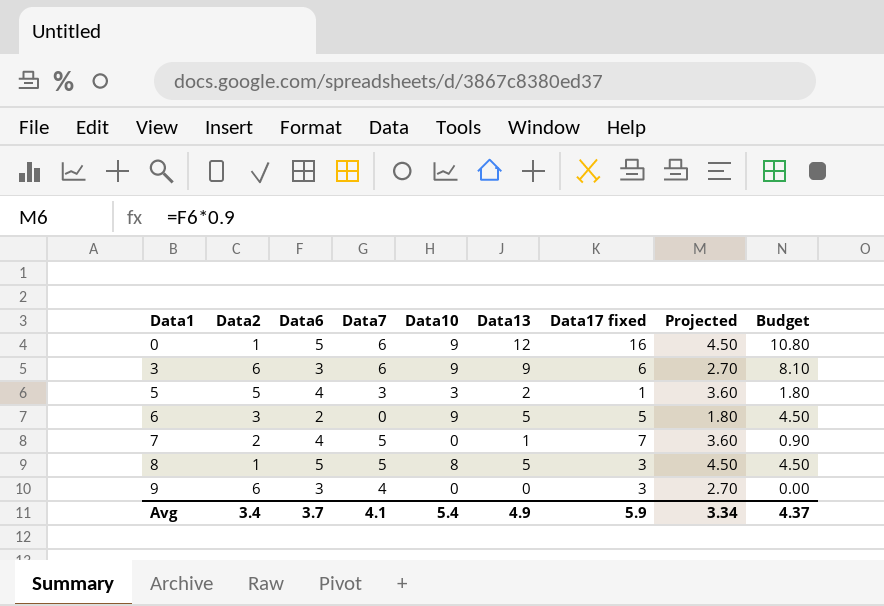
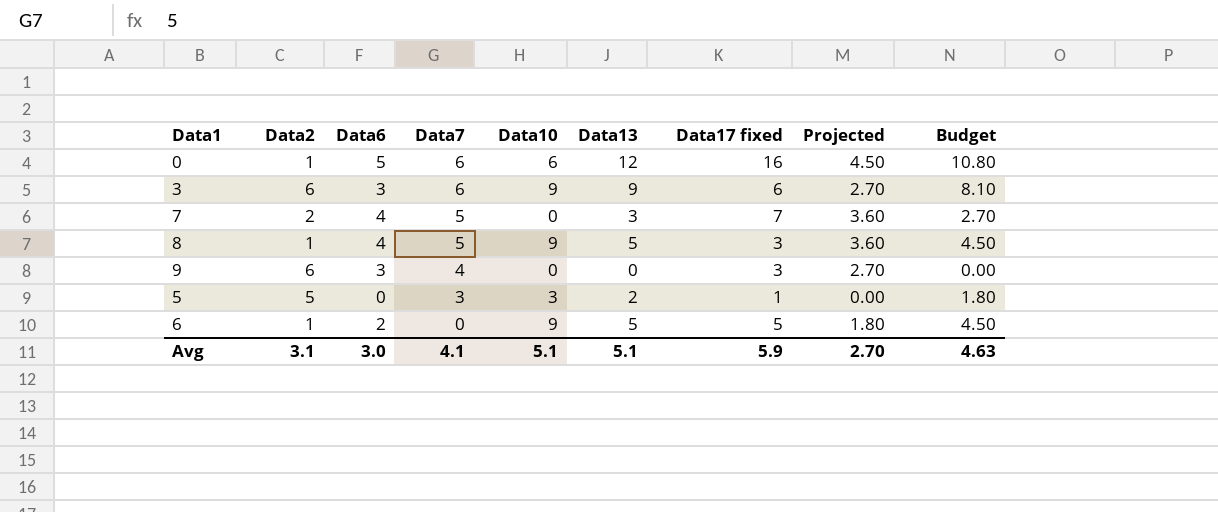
row order: Data1 ascending -> Data7 descending
0 | Data10: 9 -> 6
7 | Data13: 1 -> 3
7 | Budget: 0.90 -> 2.70
8 | Data6: 5 -> 4
8 | Data10: 8 -> 9
8 | Projected: 4.50 -> 3.60
5 | Data6: 4 -> 0
5 | Projected: 3.60 -> 0.00
6 | Data2: 3 -> 1
Avg | Data2: 3.4 -> 3.1
Avg | Data6: 3.7 -> 3.0
Avg | Data10: 5.4 -> 5.1
Avg | Data13: 4.9 -> 5.1
Avg | Projected: 3.34 -> 2.70
Avg | Budget: 4.37 -> 4.63

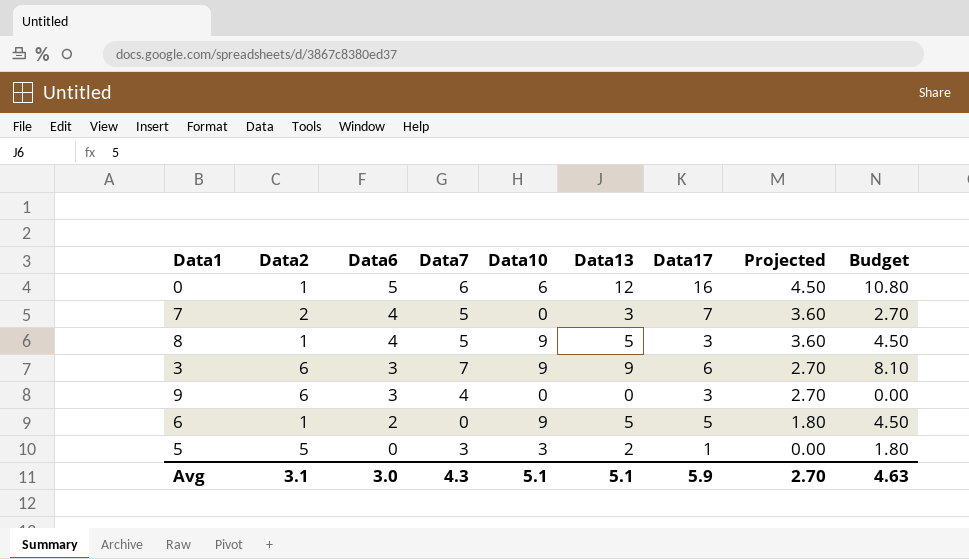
row order: Data7 descending -> Data6 descending
column name: Data17 fixed -> Data17
3 | Data7: 6 -> 7
Avg | Data7: 4.1 -> 4.3

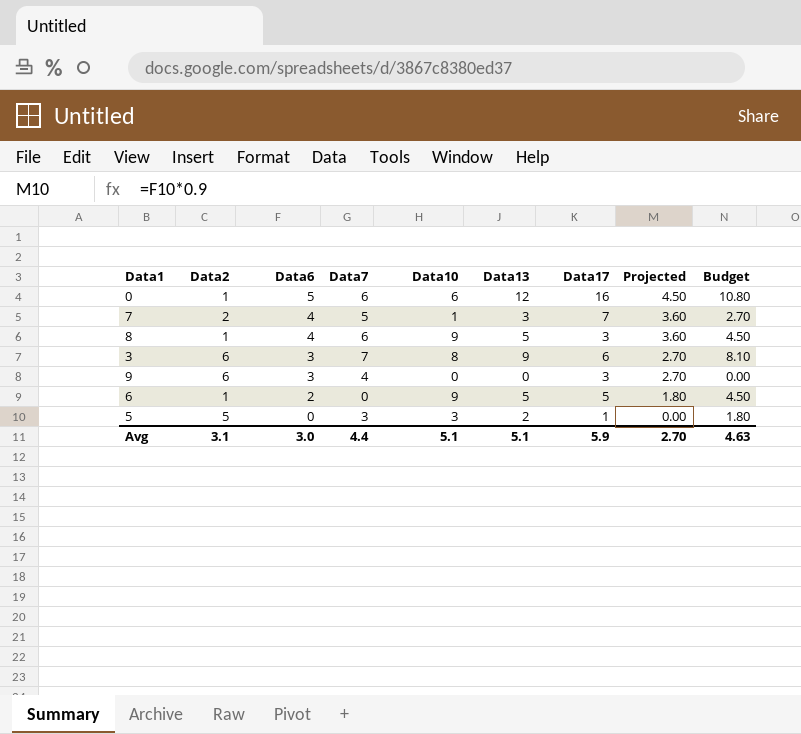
7 | Data10: 0 -> 1
8 | Data7: 5 -> 6
3 | Data10: 9 -> 8
Avg | Data7: 4.3 -> 4.4

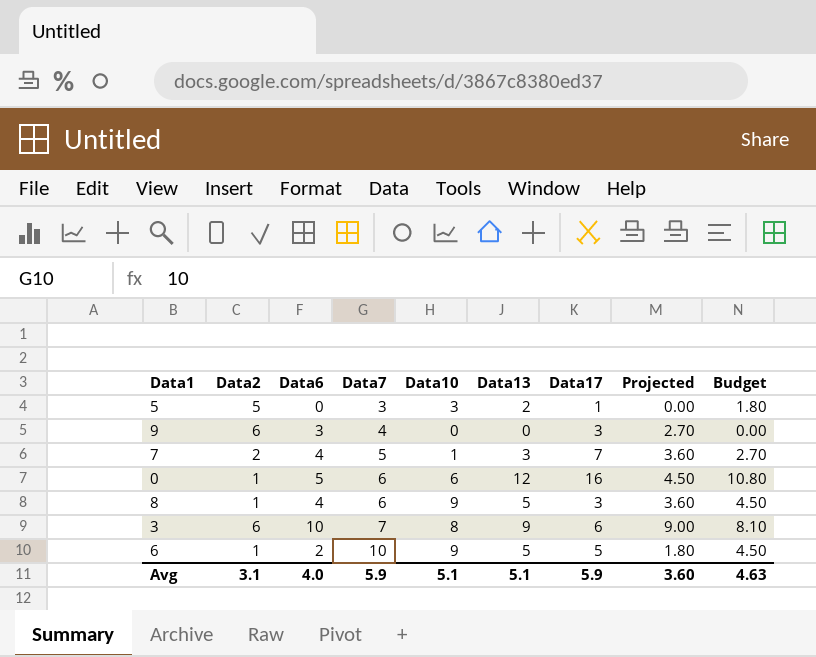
row order: Data6 descending -> Data7 ascending
3 | Data6: 3 -> 10
3 | Projected: 2.70 -> 9.00
6 | Data7: 0 -> 10
Avg | Data6: 3.0 -> 4.0
Avg | Data7: 4.4 -> 5.9
Avg | Projected: 2.70 -> 3.60

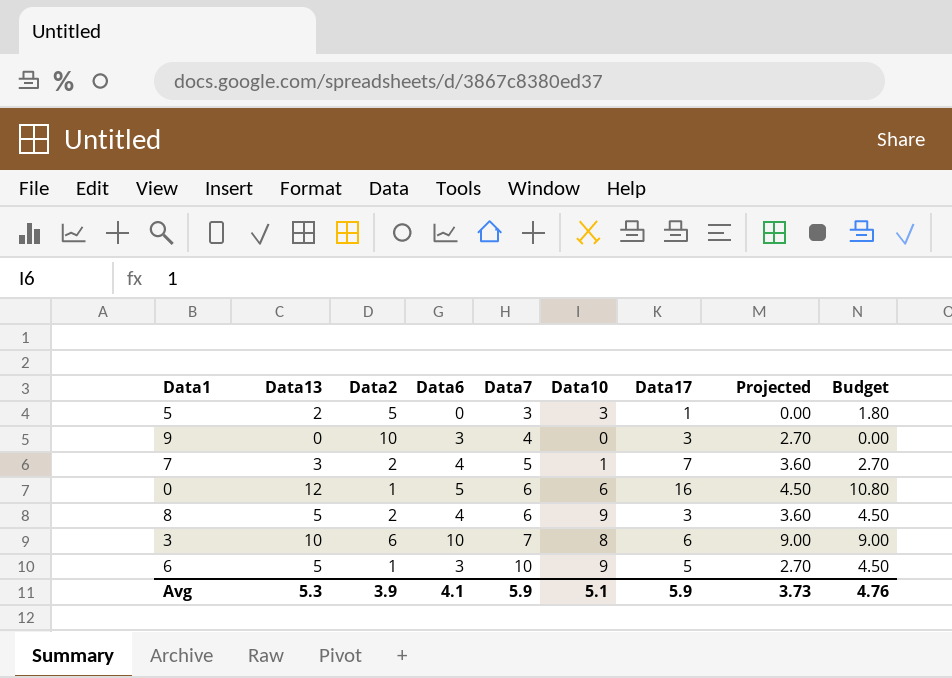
column Data13 | position: 6 -> 2
9 | Data2: 6 -> 10
8 | Data2: 1 -> 2
3 | Data13: 9 -> 10
3 | Budget: 8.10 -> 9.00
6 | Data6: 2 -> 3
6 | Projected: 1.80 -> 2.70
Avg | Data13: 5.1 -> 5.3
Avg | Data2: 3.1 -> 3.9
Avg | Data6: 4.0 -> 4.1
Avg | Projected: 3.60 -> 3.73
Avg | Budget: 4.63 -> 4.76

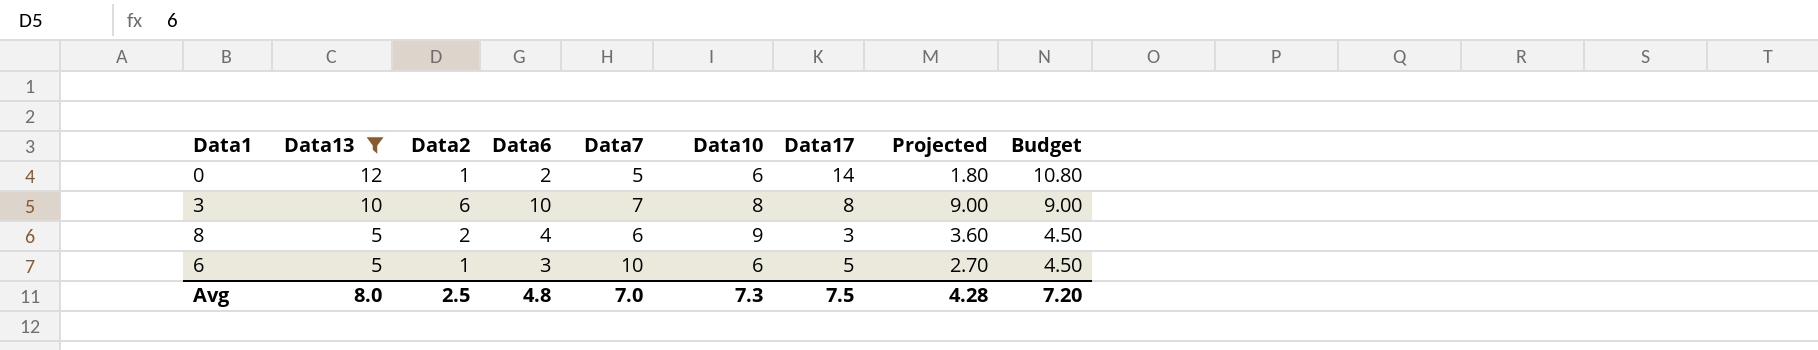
filter: none -> Data13 >= 5
row order: Data7 ascending -> Data13 descending
0 | Data6: 5 -> 2
0 | Data7: 6 -> 5
0 | Data17: 16 -> 14
0 | Projected: 4.50 -> 1.80
3 | Data17: 6 -> 8
6 | Data10: 9 -> 6
Avg | Data13: 5.3 -> 8.0
Avg | Data2: 3.9 -> 2.5
Avg | Data6: 4.1 -> 4.8
Avg | Data7: 5.9 -> 7.0
Avg | Data10: 5.1 -> 7.3
Avg | Data17: 5.9 -> 7.5
Avg | Projected: 3.73 -> 4.28
Avg | Budget: 4.76 -> 7.20

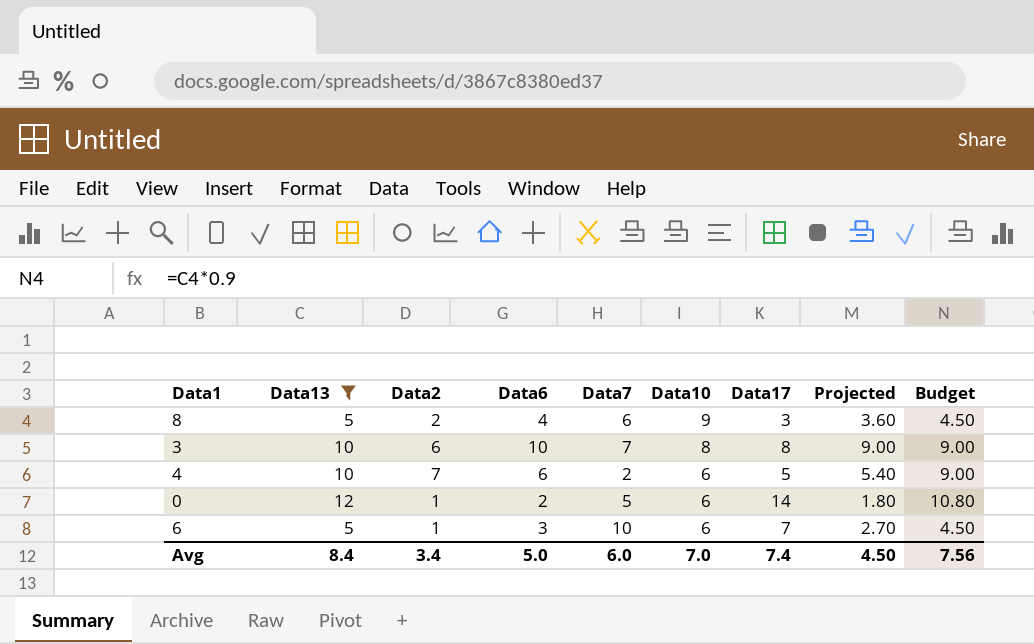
row order: Data13 descending -> Data10 descending
row 4: none -> 10 | 7 | 6 | 2 | 6 | 5 | 5.40 | 9.00
6 | Data17: 5 -> 7
Avg | Data13: 8.0 -> 8.4
Avg | Data2: 2.5 -> 3.4
Avg | Data6: 4.8 -> 5.0
Avg | Data7: 7.0 -> 6.0
Avg | Data10: 7.3 -> 7.0
Avg | Data17: 7.5 -> 7.4
Avg | Projected: 4.28 -> 4.50
Avg | Budget: 7.20 -> 7.56

